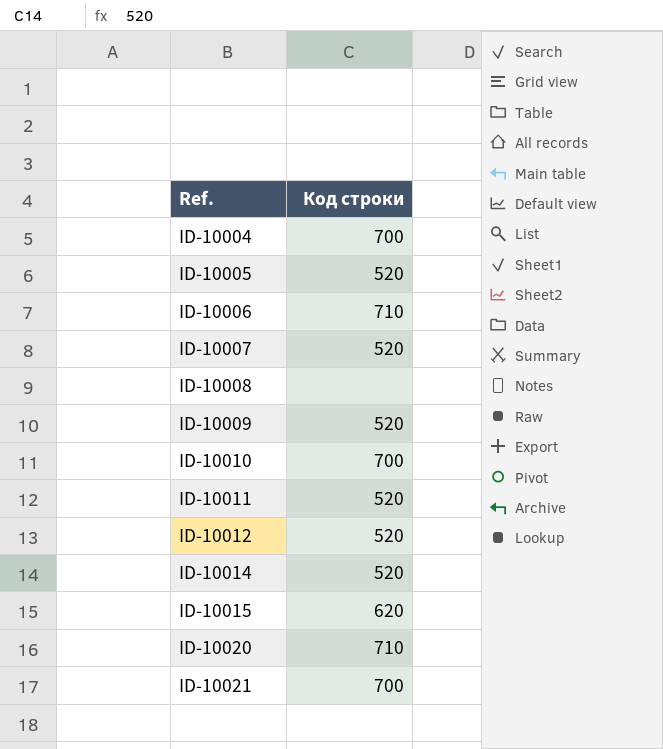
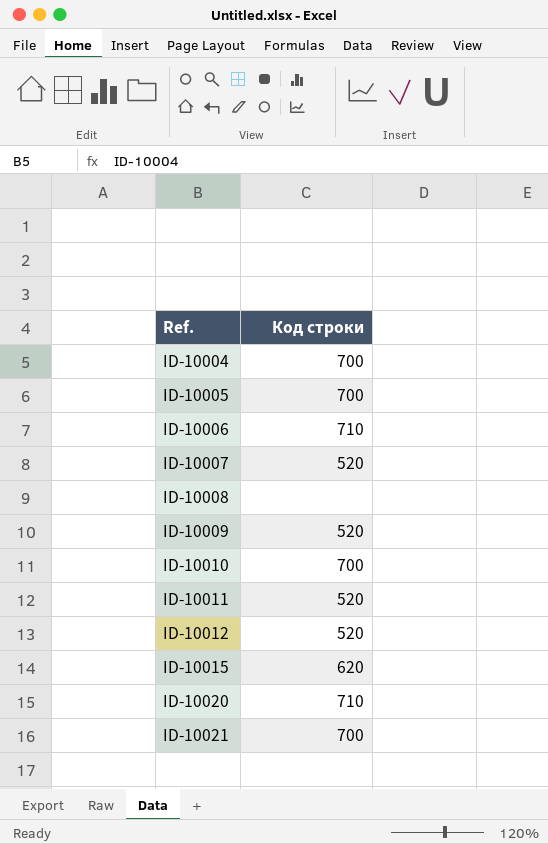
row ID-10014: 520 -> none
ID-10005 | Код строки: 520 -> 700

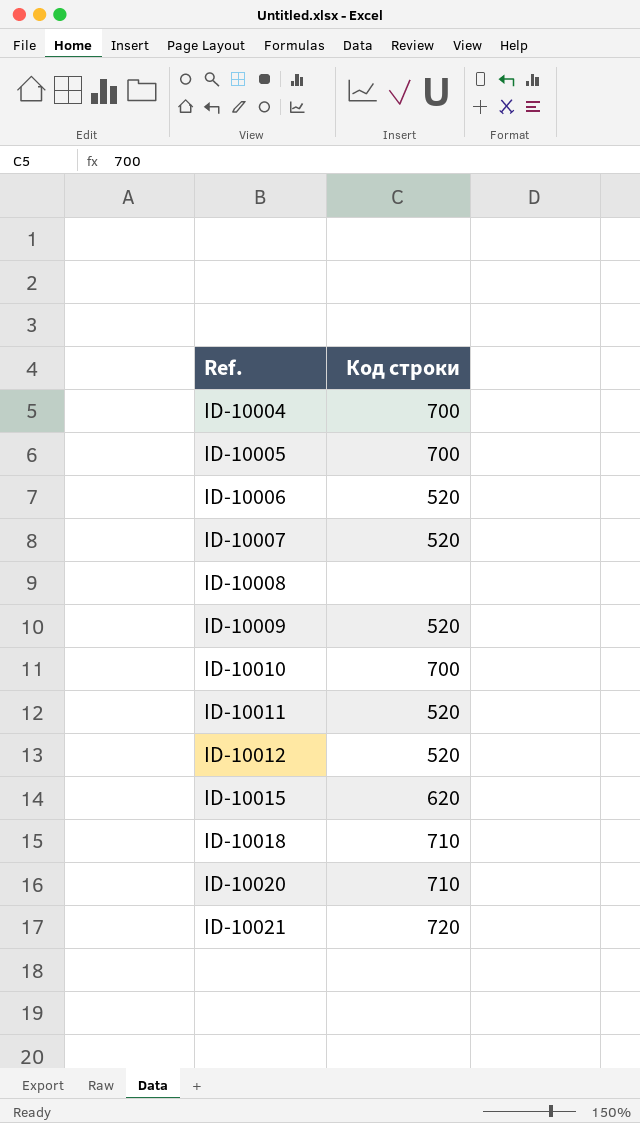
ID-10006 | Код строки: 710 -> 520
row ID-10018: none -> 710
ID-10021 | Код строки: 700 -> 720

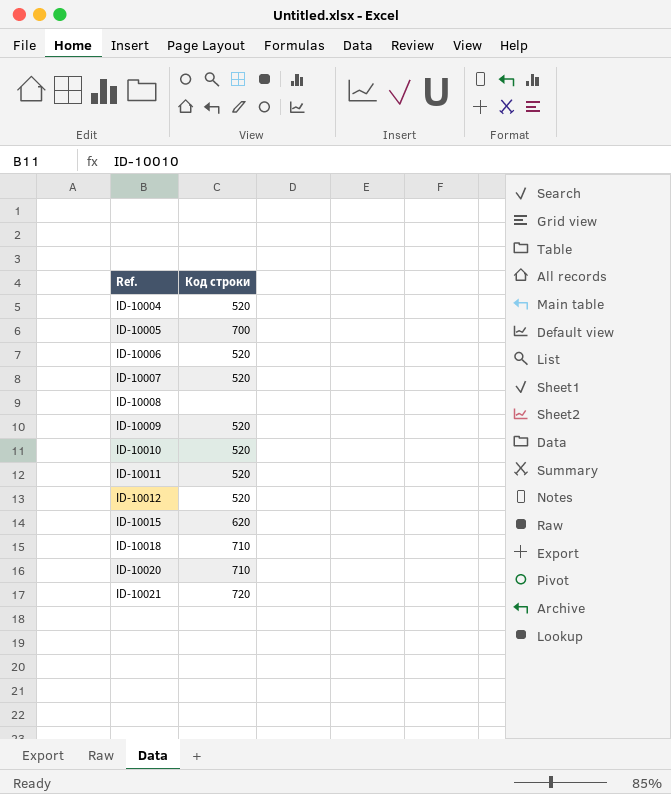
ID-10004 | Код строки: 700 -> 520
ID-10010 | Код строки: 700 -> 520

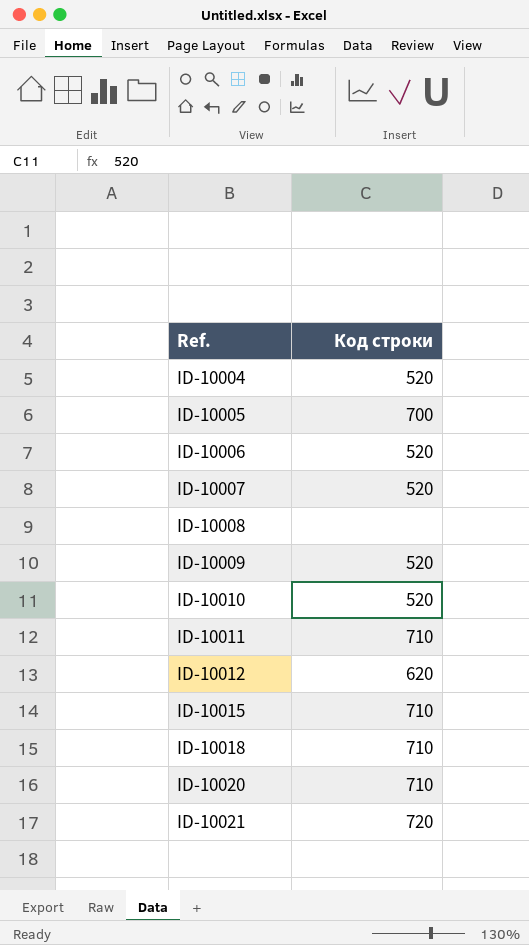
ID-10011 | Код строки: 520 -> 710
ID-10012 | Код строки: 520 -> 620
ID-10015 | Код строки: 620 -> 710

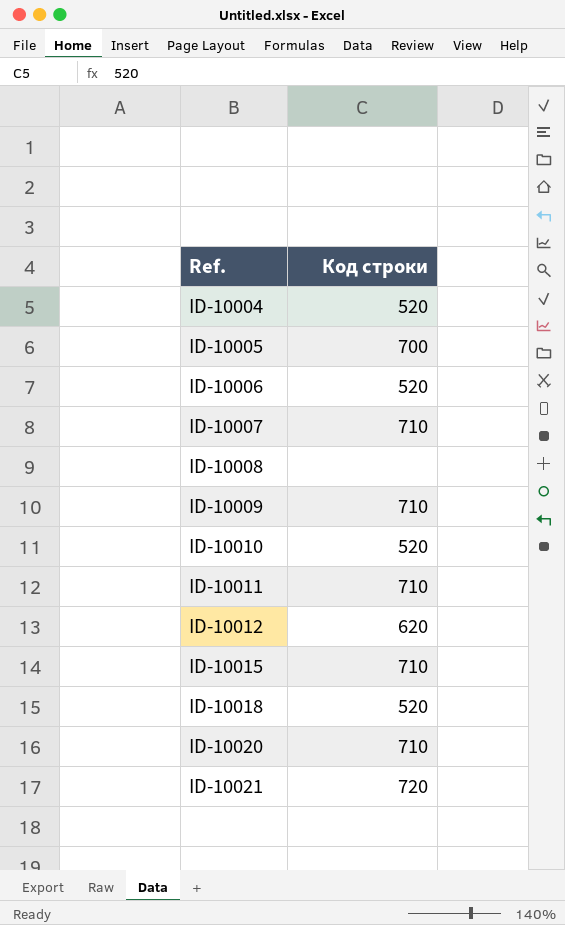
ID-10007 | Код строки: 520 -> 710
ID-10009 | Код строки: 520 -> 710
ID-10018 | Код строки: 710 -> 520

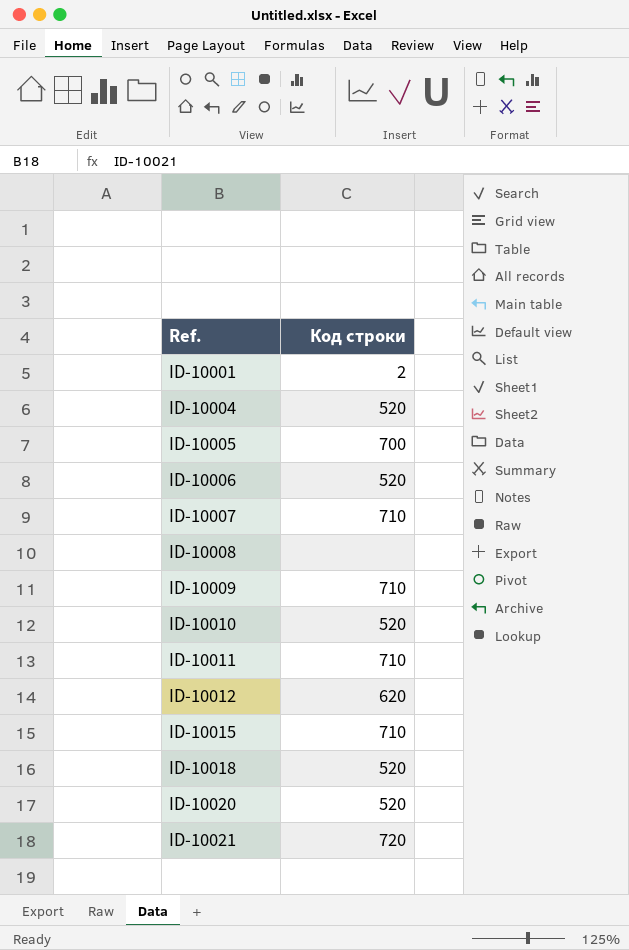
row ID-10001: none -> 2
ID-10020 | Код строки: 710 -> 520

